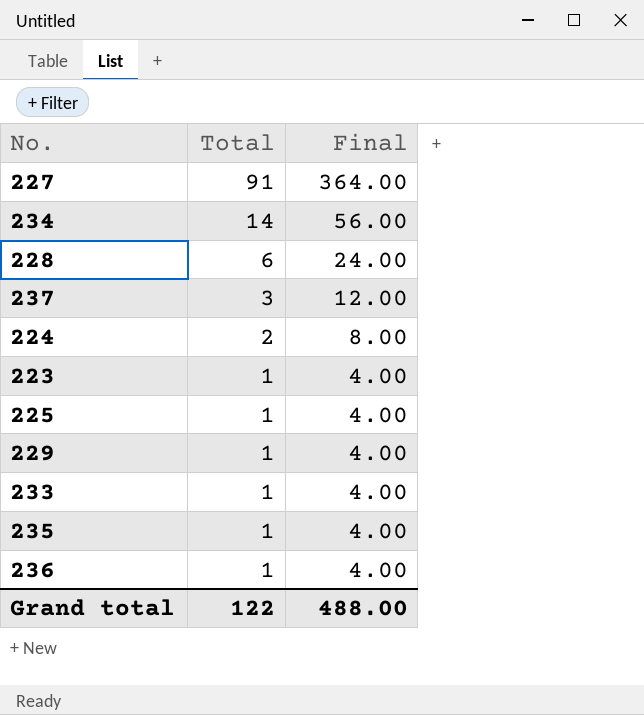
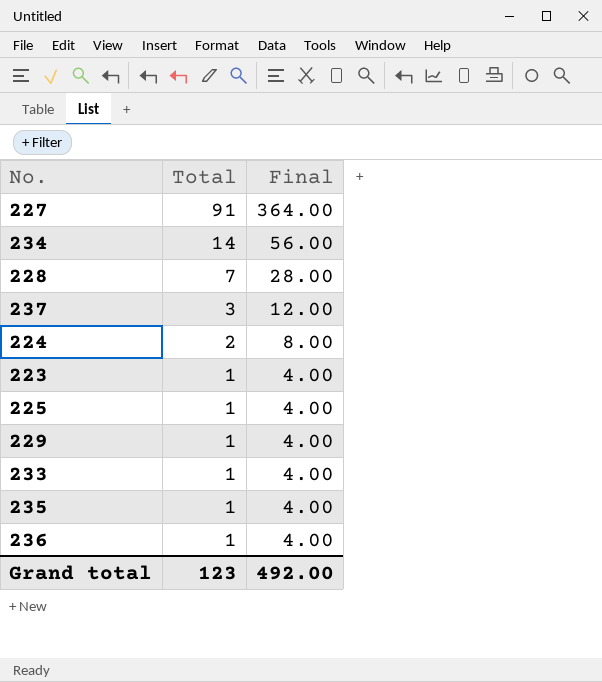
228 | Total: 6 -> 7
228 | Final: 24.00 -> 28.00
Grand total | Total: 122 -> 123
Grand total | Final: 488.00 -> 492.00

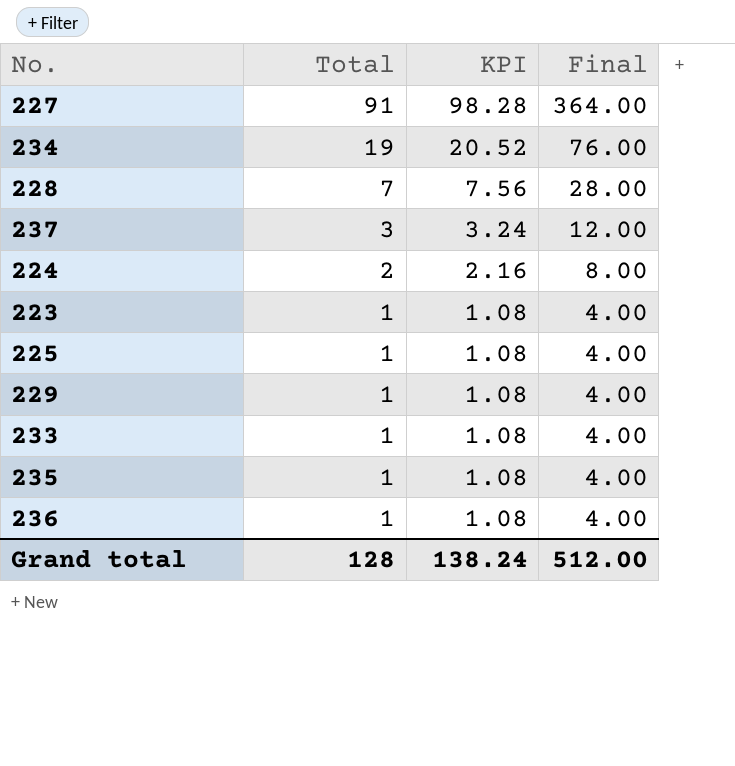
column KPI | formula: none -> [Total] * 1.08
234 | Total: 14 -> 19
234 | Final: 56.00 -> 76.00
Grand total | Total: 123 -> 128
Grand total | Final: 492.00 -> 512.00

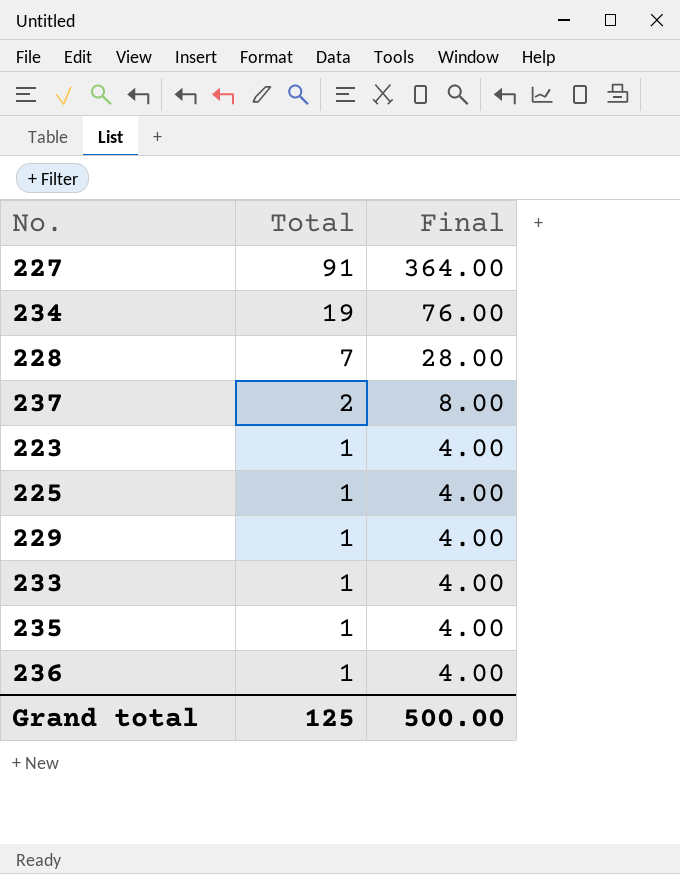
column KPI | formula: [Total] * 1.08 -> none
row 224: 2 | 2.16 | 8.00 -> none
237 | Total: 3 -> 2
237 | Final: 12.00 -> 8.00
Grand total | Total: 128 -> 125
Grand total | Final: 512.00 -> 500.00

